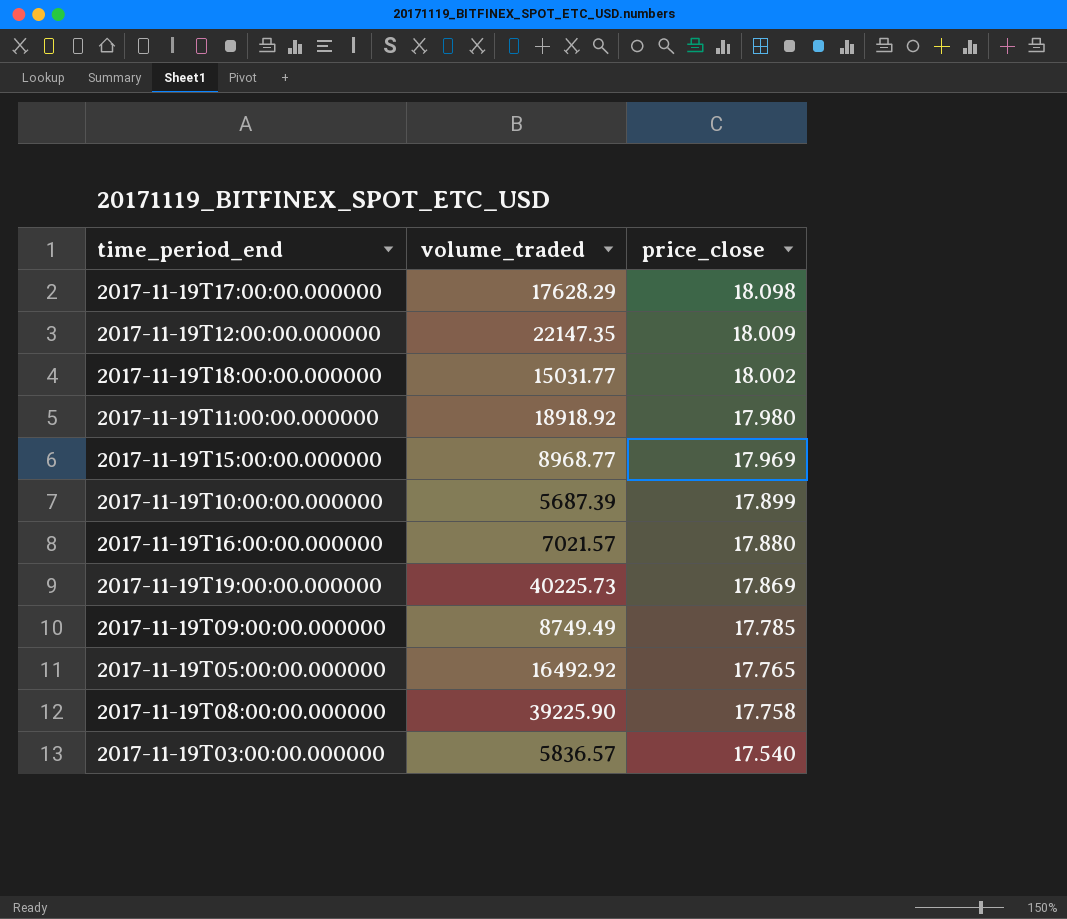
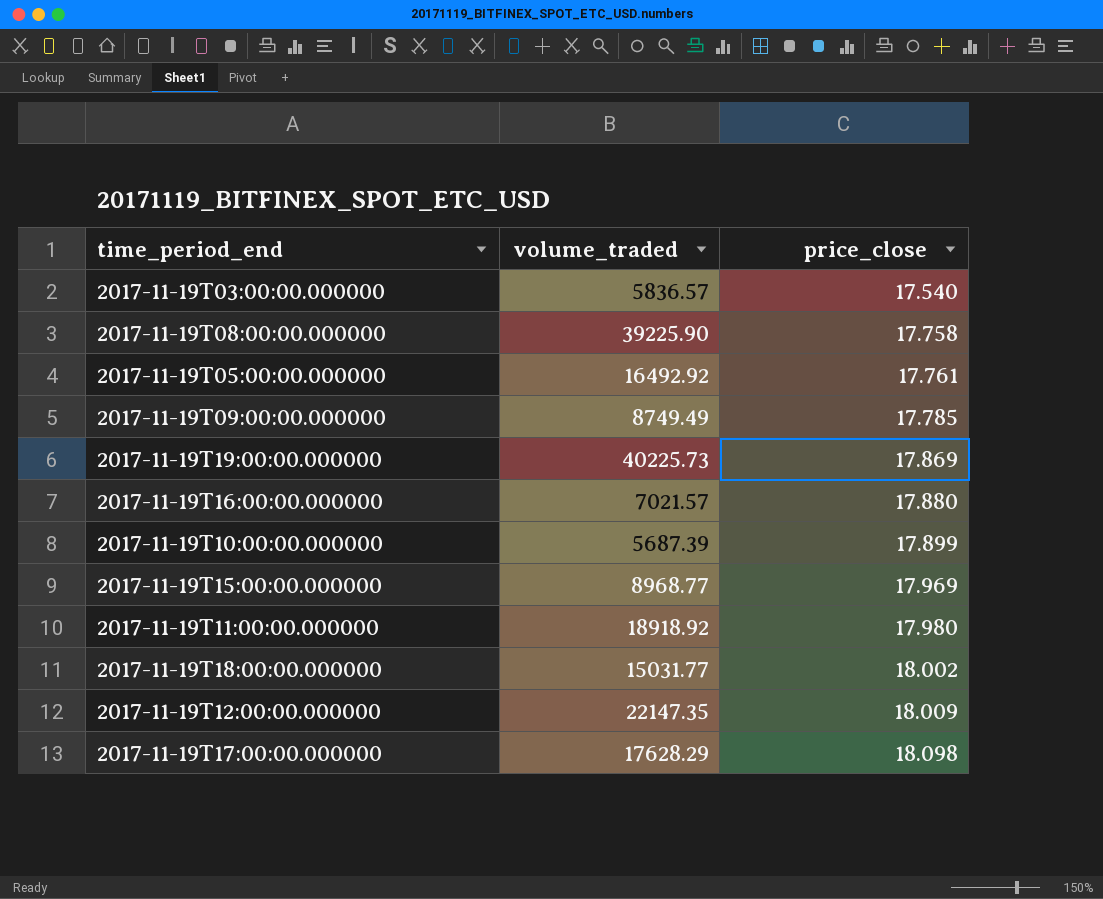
row order: price_close descending -> price_close ascending
2017-11-19T05:00:00.000000 | price_close: 17.765 -> 17.761

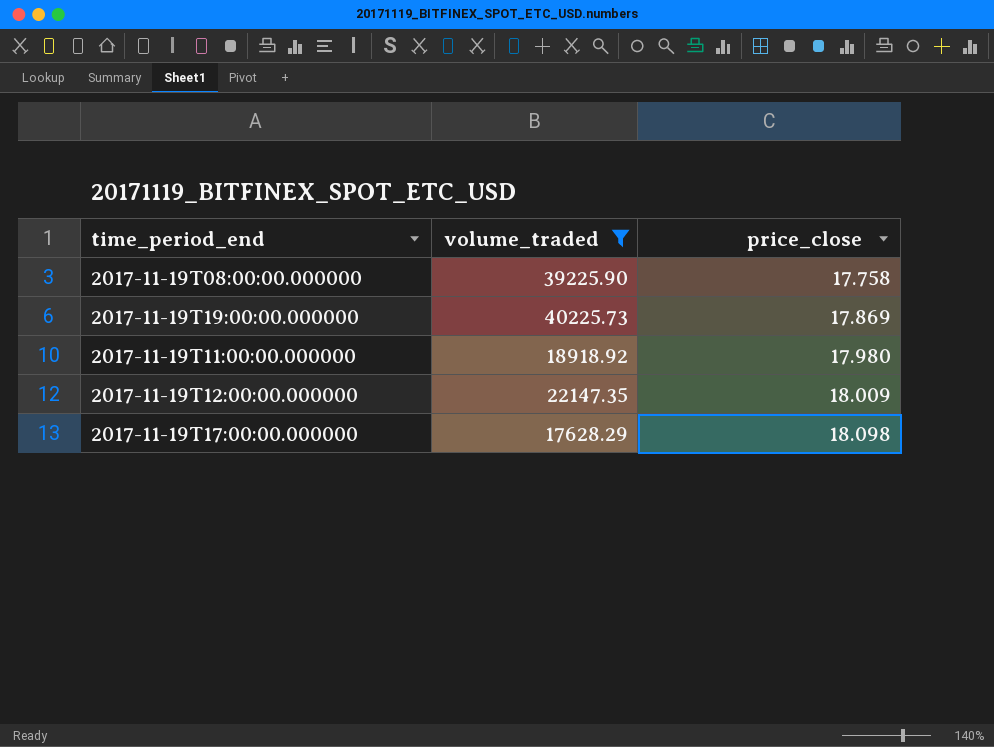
filter: none -> volume_traded >= 17628.29

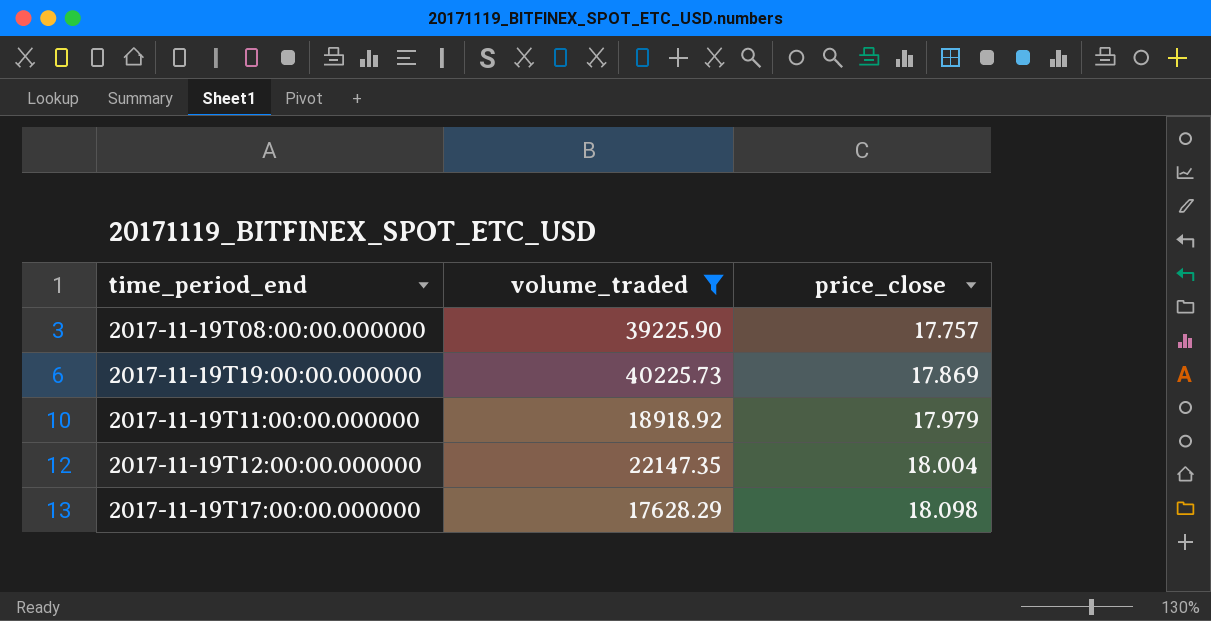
2017-11-19T08:00:00.000000 | price_close: 17.758 -> 17.757
2017-11-19T11:00:00.000000 | price_close: 17.980 -> 17.979
2017-11-19T12:00:00.000000 | price_close: 18.009 -> 18.004

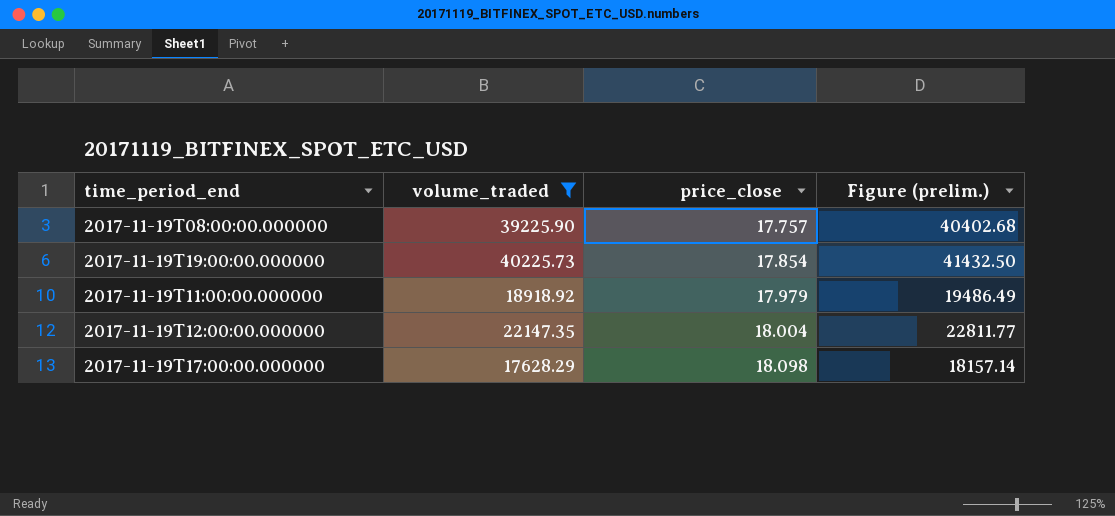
column Figure (prelim.) | formula: none -> [volume_traded] * 1.03
2017-11-19T19:00:00.000000 | price_close: 17.869 -> 17.854

